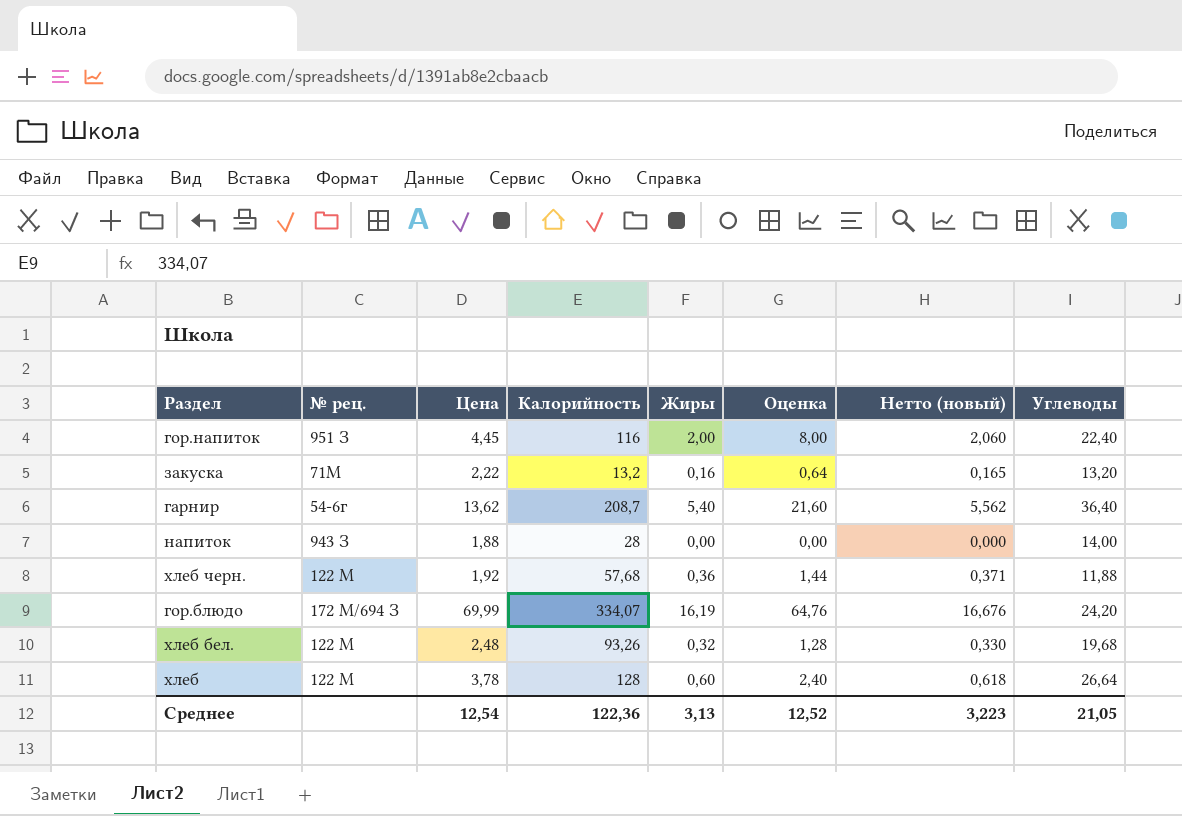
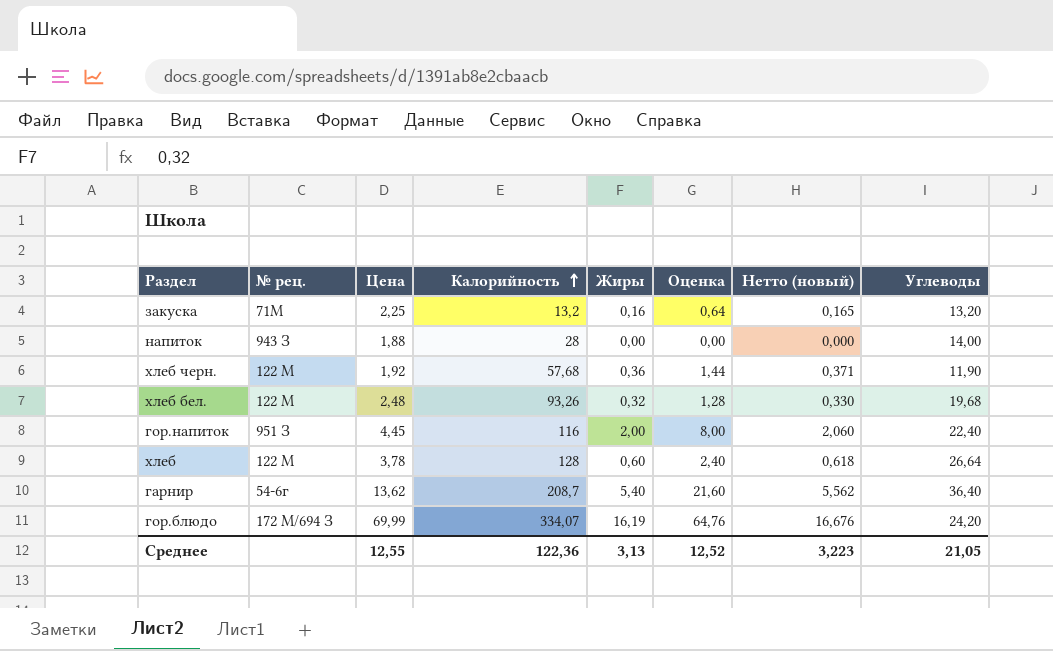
row order: none -> Калорийность ascending
закуска | Цена: 2,22 -> 2,25
хлеб черн. | Углеводы: 11,88 -> 11,90
Среднее | Цена: 12,54 -> 12,55

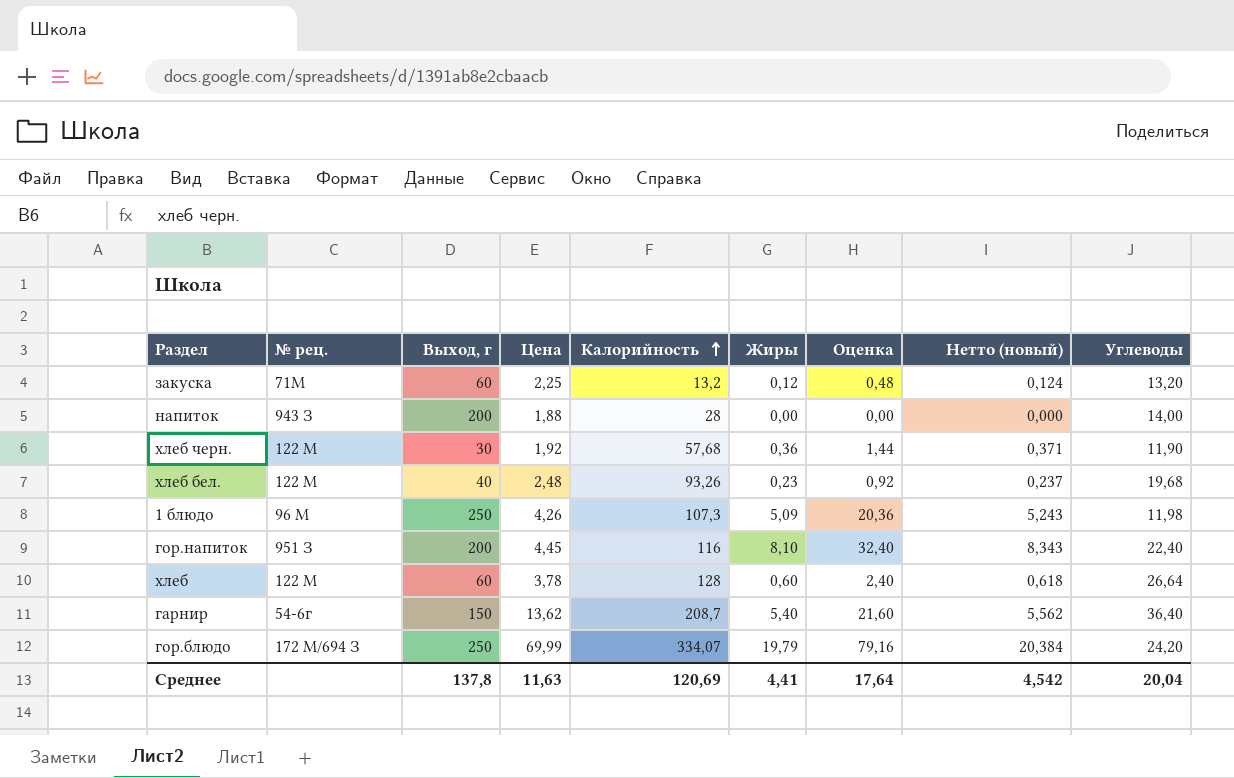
column Выход, г | position: none -> 3
закуска | Жиры: 0,16 -> 0,12
закуска | Оценка: 0,64 -> 0,48
закуска | Нетто (новый): 0,165 -> 0,124
хлеб бел. | Жиры: 0,32 -> 0,23
хлеб бел. | Оценка: 1,28 -> 0,92
хлеб бел. | Нетто (новый): 0,330 -> 0,237
row 1 блюдо: none -> 96 М | 250 | 4,26 | 107,3 | 5,09 | 20,36 | 5,243 | 11,98
гор.напиток | Жиры: 2,00 -> 8,10
гор.напиток | Оценка: 8,00 -> 32,40
гор.напиток | Нетто (новый): 2,060 -> 8,343
гор.блюдо | Жиры: 16,19 -> 19,79
гор.блюдо | Оценка: 64,76 -> 79,16
гор.блюдо | Нетто (новый): 16,676 -> 20,384
Среднее | Цена: 12,55 -> 11,63
Среднее | Калорийность: 122,36 -> 120,69
Среднее | Жиры: 3,13 -> 4,41
Среднее | Оценка: 12,52 -> 17,64
Среднее | Нетто (новый): 3,223 -> 4,542
Среднее | Углеводы: 21,05 -> 20,04

